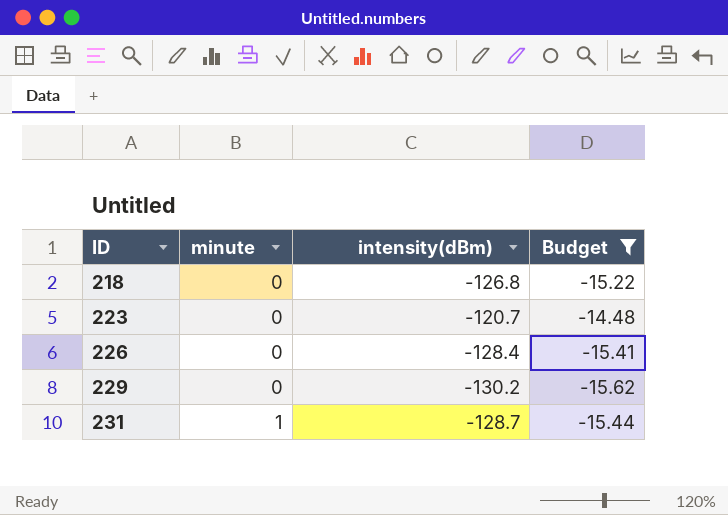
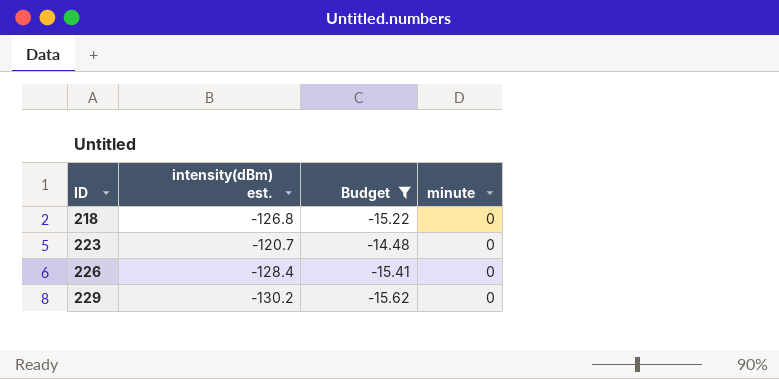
column name: intensity(dBm) -> intensity(dBm) est.
column minute | position: 2 -> 4
row 231: 1 | -128.7 | -15.44 -> none

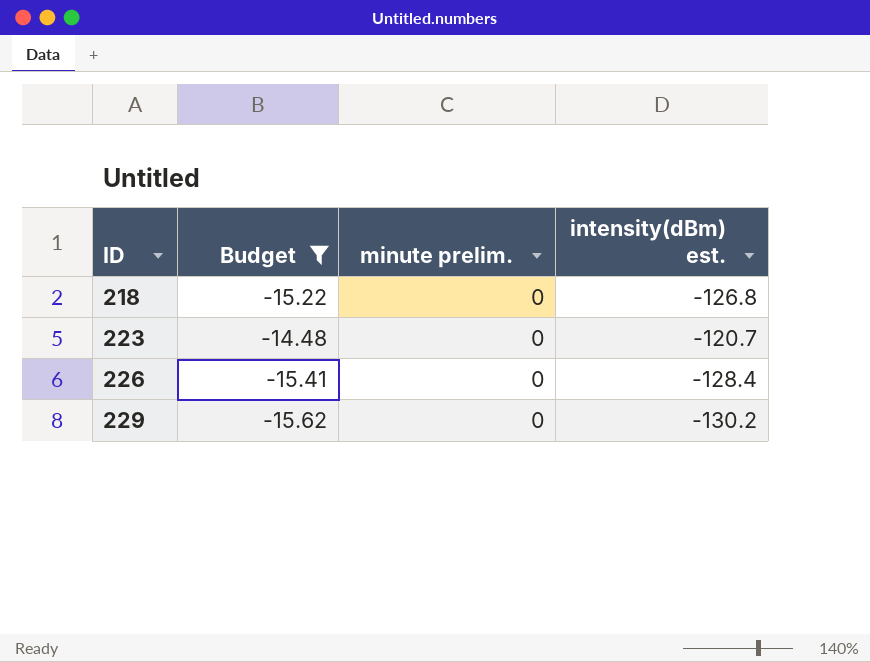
column name: minute -> minute prelim.
column intensity(dBm) est. | position: 2 -> 4

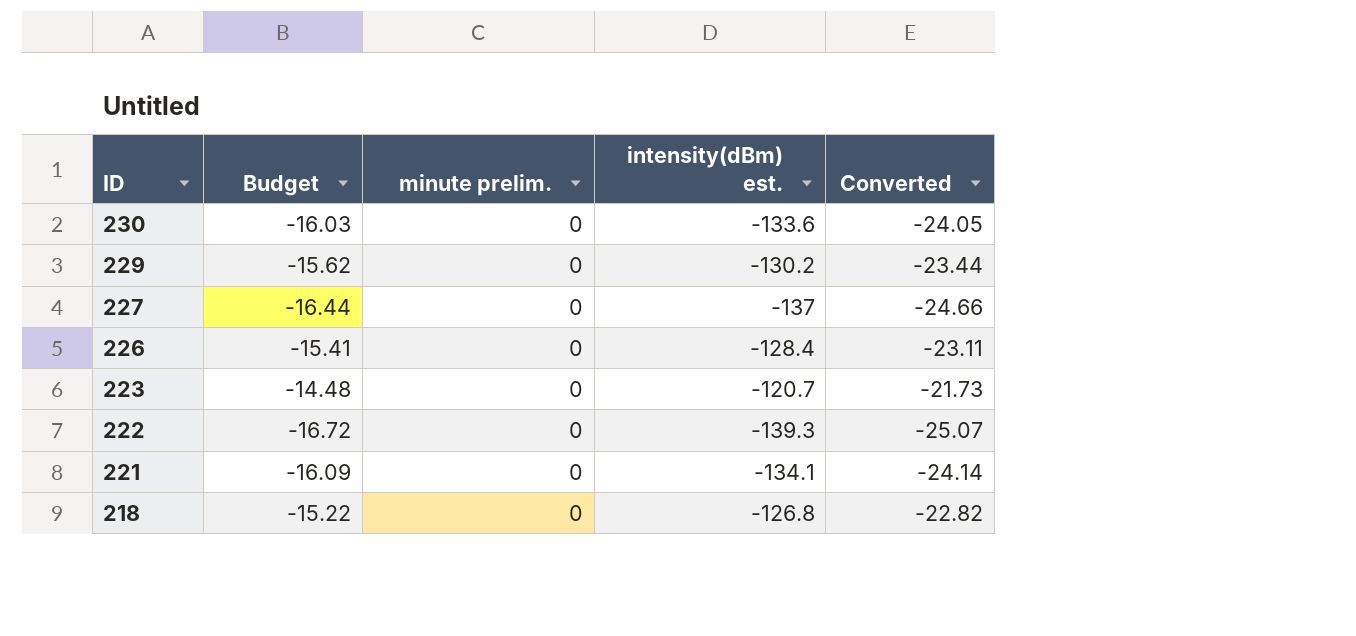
filter: Budget >= -15.62 -> none
row order: ID ascending -> ID descending
column Converted | formula: none -> [intensity(dBm) est.] * 0.18

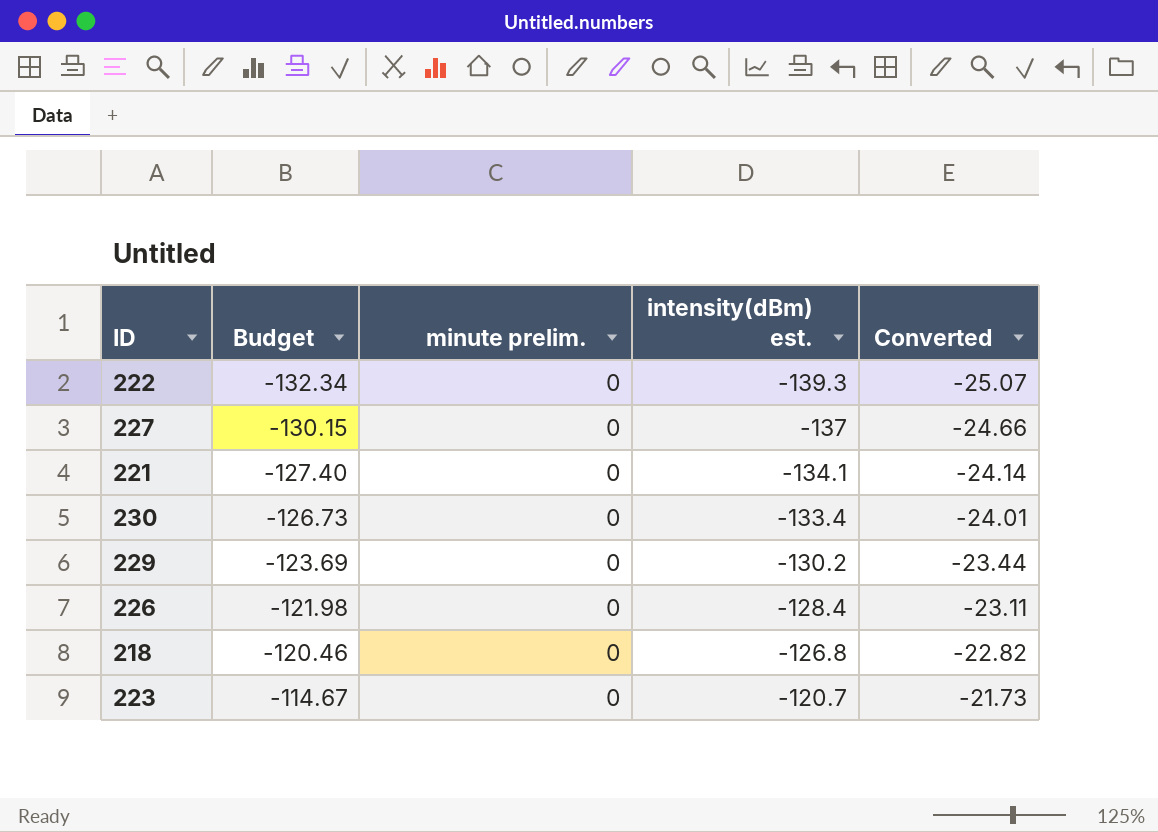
row order: ID descending -> Budget ascending
column Budget | formula: [intensity(dBm) est.] * 0.12 -> [intensity(dBm) est.] * 0.95
230 | intensity(dBm) est.: -133.6 -> -133.4
230 | Converted: -24.05 -> -24.01

